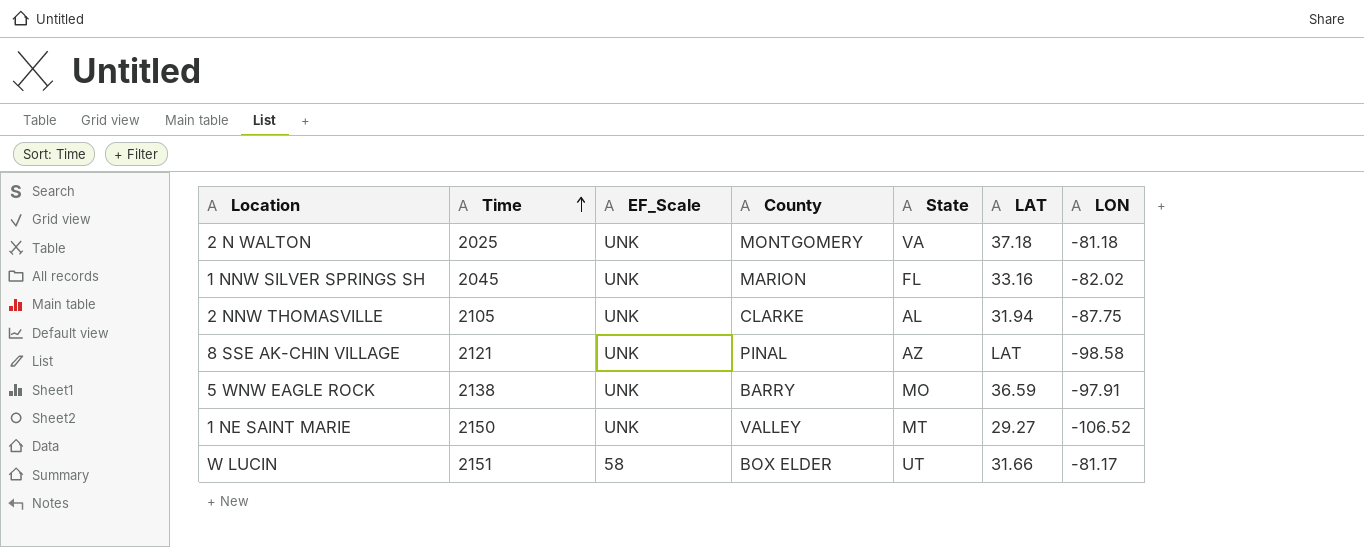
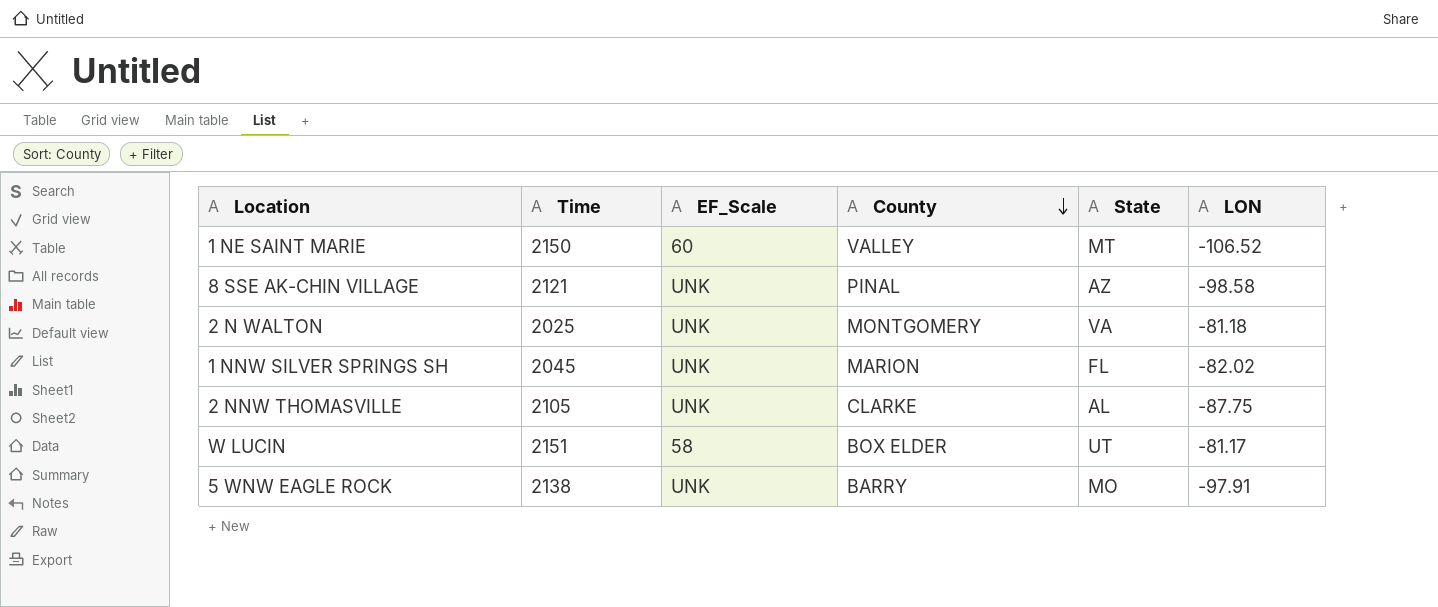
row order: Time ascending -> County descending
column LAT | position: 6 -> none
1 NE SAINT MARIE | EF_Scale: UNK -> 60

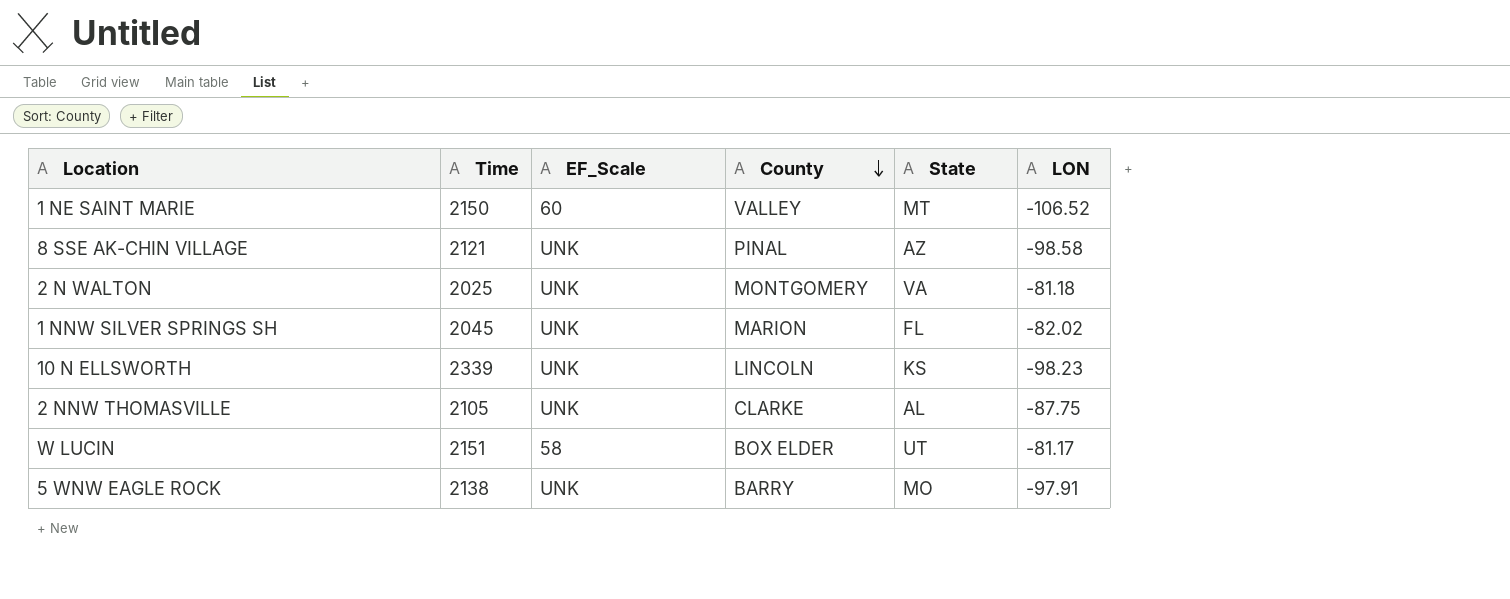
row 10 N ELLSWORTH: none -> 2339 | UNK | LINCOLN | KS | -98.23

